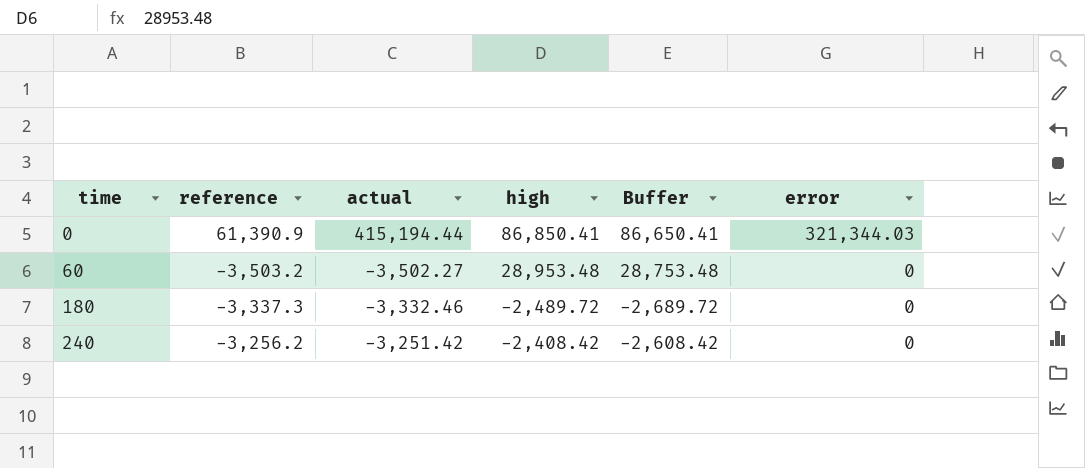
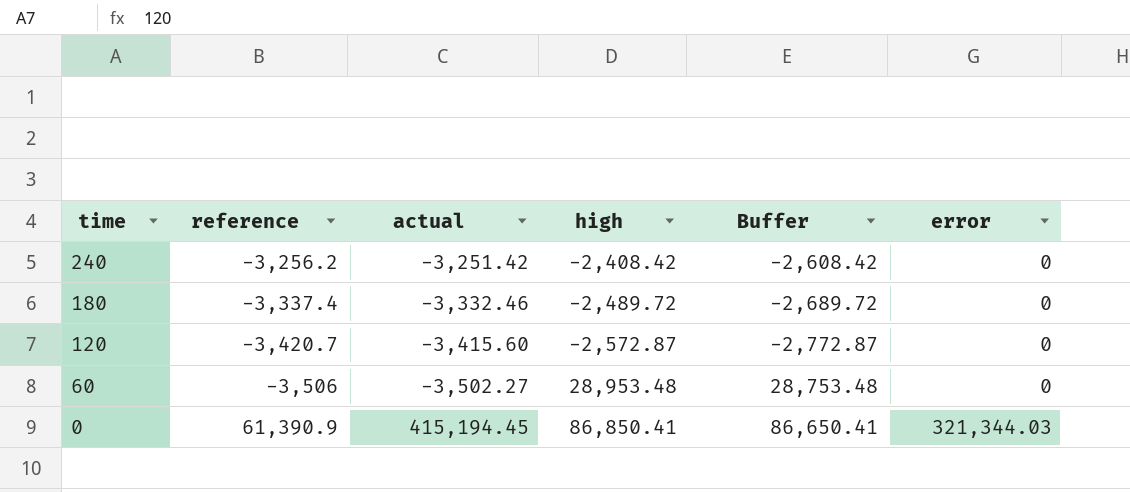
row order: time ascending -> time descending
180 | reference: -3,337.3 -> -3,337.4
row 120: none -> -3,420.7 | -3,415.60 | -2,572.87 | -2,772.87 | 0
60 | reference: -3,503.2 -> -3,506
0 | actual: 415,194.44 -> 415,194.45

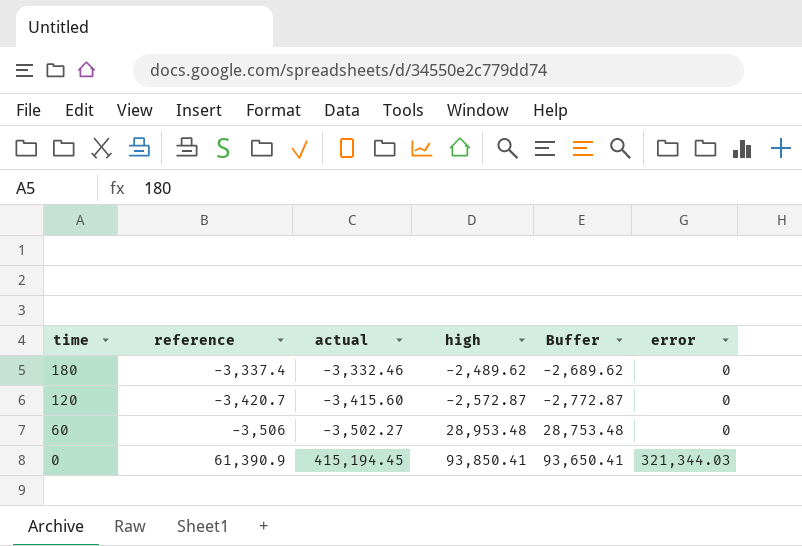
row 240: -3,256.2 | -3,251.42 | -2,408.42 | -2,608.42 | 0 -> none
180 | high: -2,489.72 -> -2,489.62
180 | Buffer: -2,689.72 -> -2,689.62
0 | high: 86,850.41 -> 93,850.41
0 | Buffer: 86,650.41 -> 93,650.41

